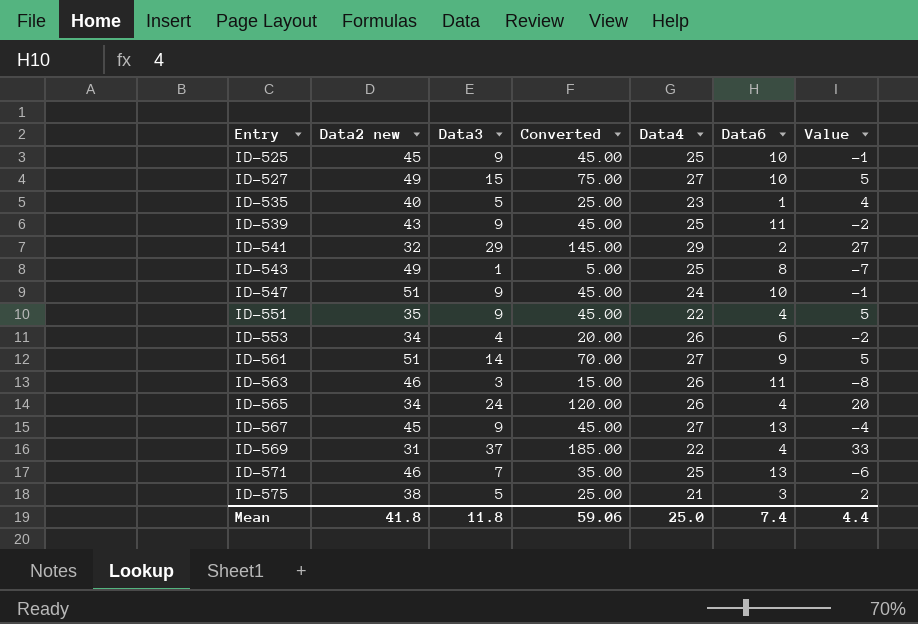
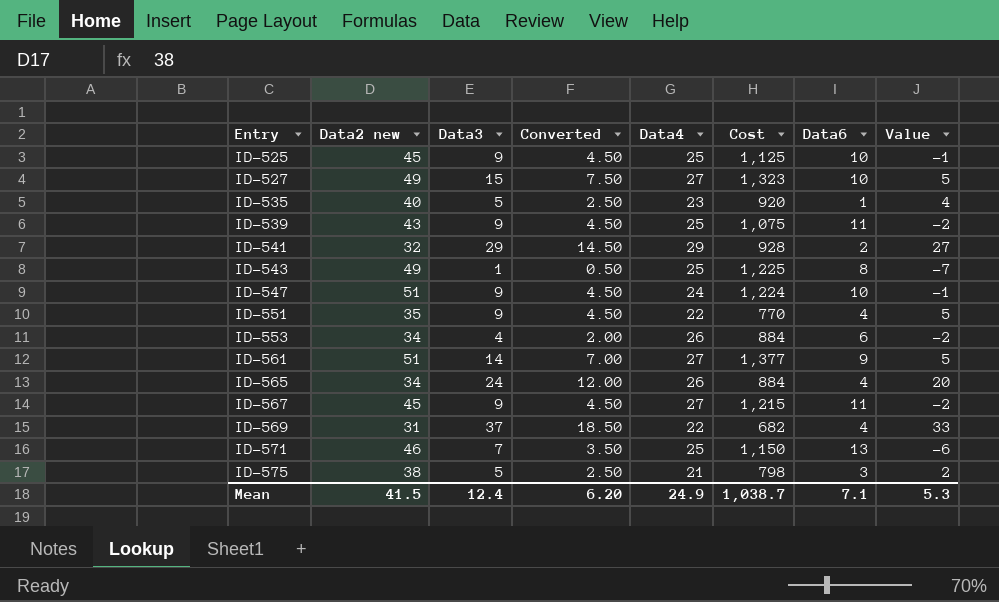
column Converted | formula: [Data3] * 5 -> [Data3] * 0.5
column Cost | formula: none -> [Data2 new] * [Data4]
row ID-563: 46 | 3 | 15.00 | 26 | 11 | -8 -> none
ID-567 | Data6: 13 -> 11
ID-567 | Value: -4 -> -2
Mean | Data2 new: 41.8 -> 41.5
Mean | Data3: 11.8 -> 12.4
Mean | Converted: 59.06 -> 6.20
Mean | Data4: 25.0 -> 24.9
Mean | Data6: 7.4 -> 7.1
Mean | Value: 4.4 -> 5.3

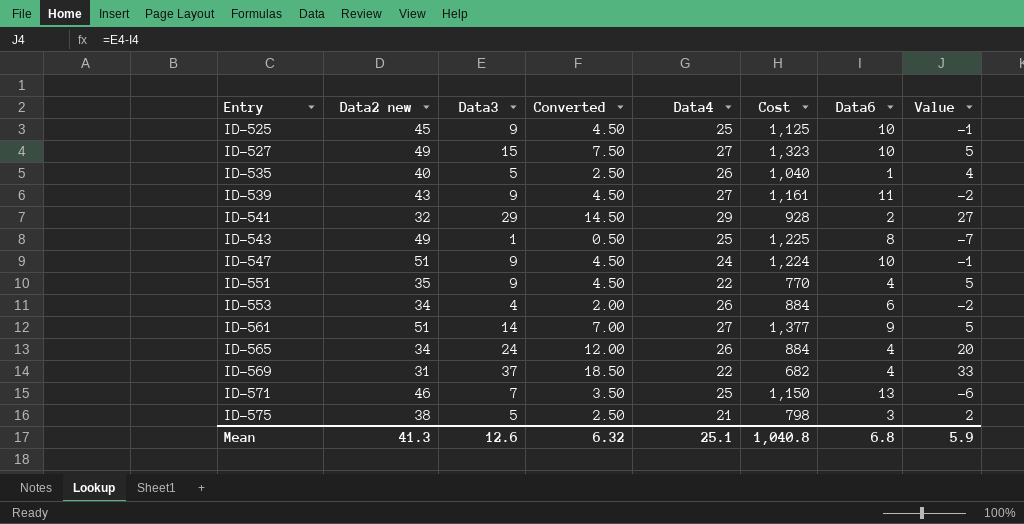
row ID-567: 45 | 9 | 4.50 | 27 | 1,215 | 11 | -2 -> none
ID-535 | Data4: 23 -> 26
ID-535 | Cost: 920 -> 1,040
ID-539 | Data4: 25 -> 27
ID-539 | Cost: 1,075 -> 1,161
Mean | Data2 new: 41.5 -> 41.3
Mean | Data3: 12.4 -> 12.6
Mean | Converted: 6.20 -> 6.32
Mean | Data4: 24.9 -> 25.1
Mean | Cost: 1,038.7 -> 1,040.8
Mean | Data6: 7.1 -> 6.8
Mean | Value: 5.3 -> 5.9

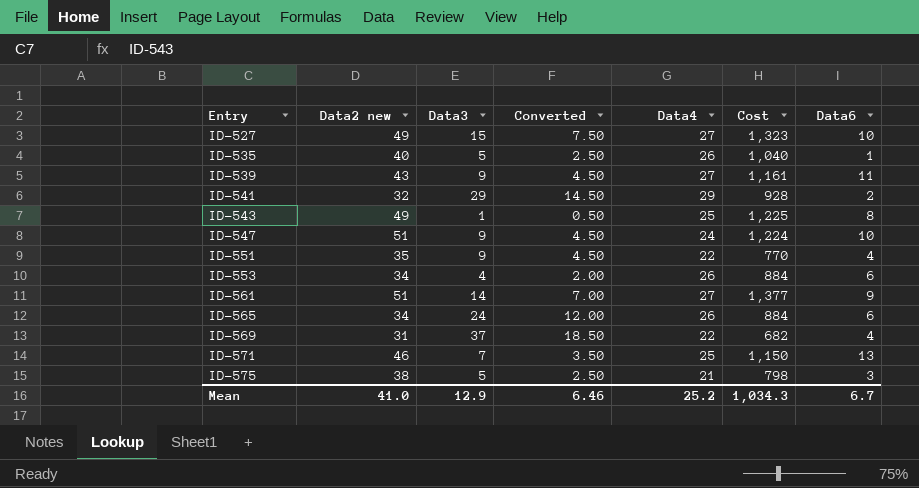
column Value | formula: [Data3] - [Data6] -> none
row ID-525: 45 | 9 | 4.50 | 25 | 1,125 | 10 | -1 -> none
ID-565 | Data6: 4 -> 6
Mean | Data2 new: 41.3 -> 41.0
Mean | Data3: 12.6 -> 12.9
Mean | Converted: 6.32 -> 6.46
Mean | Data4: 25.1 -> 25.2
Mean | Cost: 1,040.8 -> 1,034.3
Mean | Data6: 6.8 -> 6.7

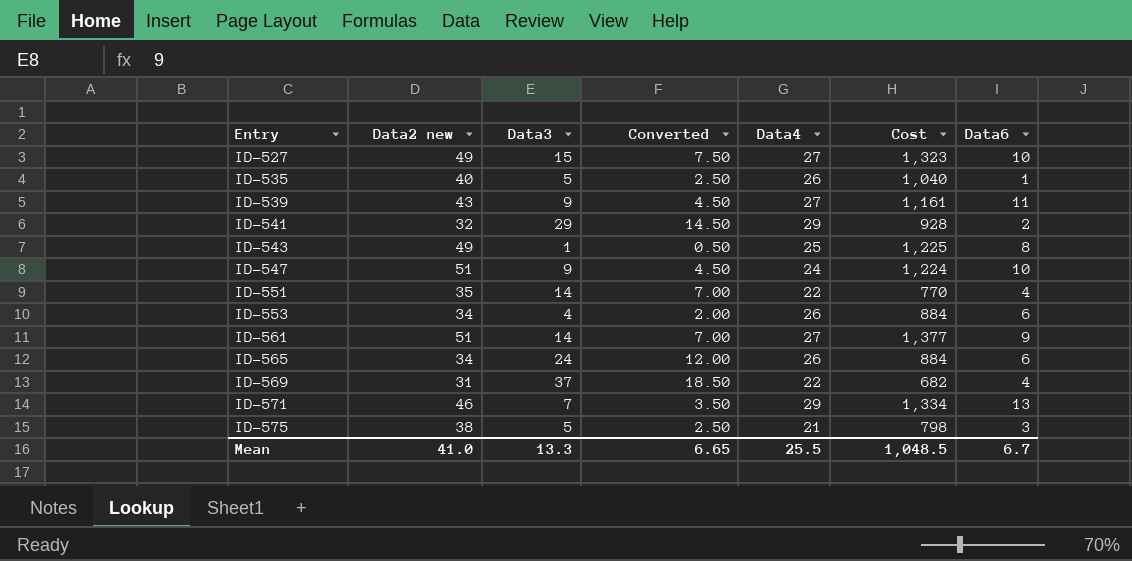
ID-551 | Data3: 9 -> 14
ID-551 | Converted: 4.50 -> 7.00
ID-571 | Data4: 25 -> 29
ID-571 | Cost: 1,150 -> 1,334
Mean | Data3: 12.9 -> 13.3
Mean | Converted: 6.46 -> 6.65
Mean | Data4: 25.2 -> 25.5
Mean | Cost: 1,034.3 -> 1,048.5

